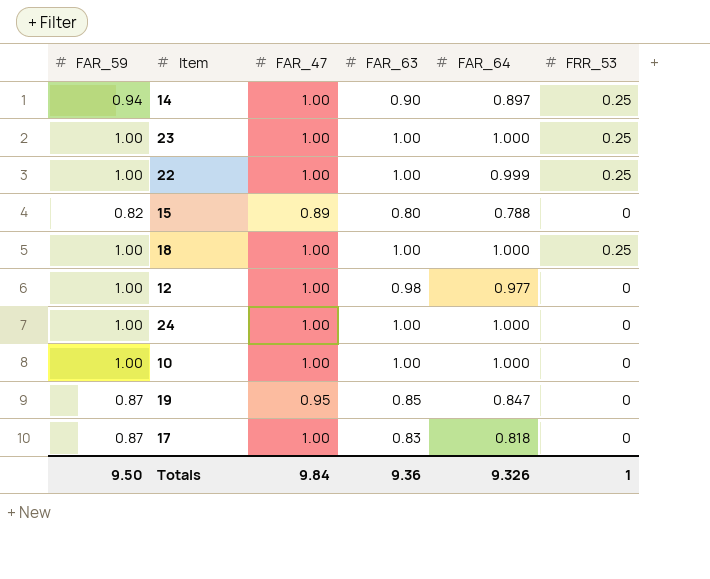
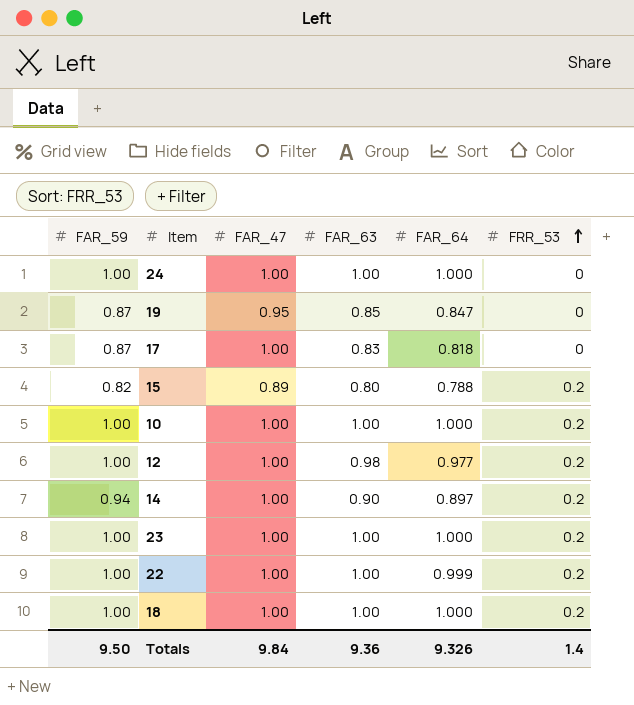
row order: none -> FRR_53 ascending
15 | FRR_53: 0 -> 0.2
10 | FRR_53: 0 -> 0.2
12 | FRR_53: 0 -> 0.2
14 | FRR_53: 0.25 -> 0.2
23 | FRR_53: 0.25 -> 0.2
22 | FRR_53: 0.25 -> 0.2
18 | FRR_53: 0.25 -> 0.2
Totals | FRR_53: 1 -> 1.4

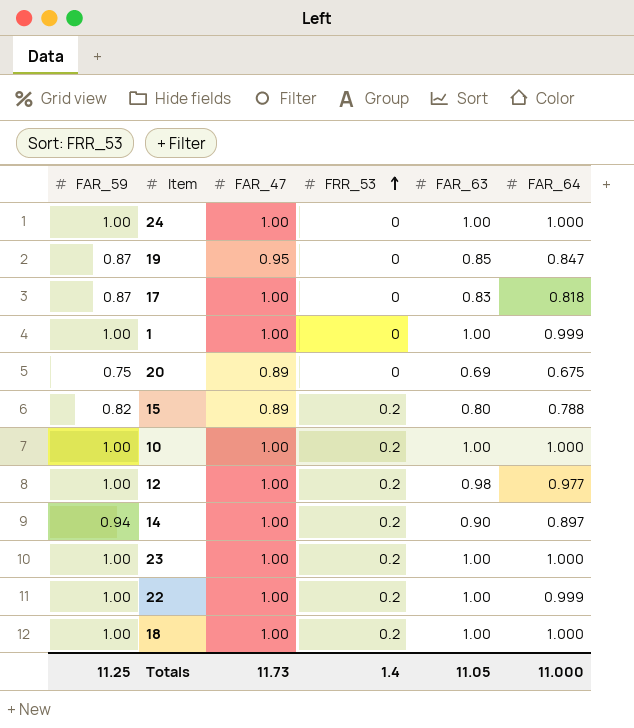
column FRR_53 | position: 6 -> 4
row 1: none -> 1.00 | 1.00 | 0 | 1.00 | 0.999
row 20: none -> 0.75 | 0.89 | 0 | 0.69 | 0.675
Totals | FAR_59: 9.50 -> 11.25
Totals | FAR_47: 9.84 -> 11.73
Totals | FAR_63: 9.36 -> 11.05
Totals | FAR_64: 9.326 -> 11.000

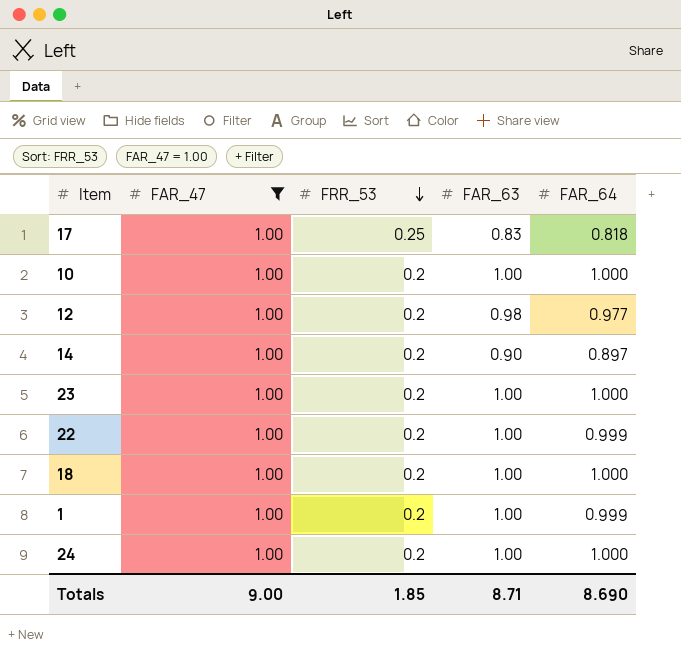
filter: none -> FAR_47 = 1.00
row order: FRR_53 ascending -> FRR_53 descending
column FAR_59 | position: 1 -> none
17 | FRR_53: 0 -> 0.25
1 | FRR_53: 0 -> 0.2
24 | FRR_53: 0 -> 0.2
Totals | FAR_47: 11.73 -> 9.00
Totals | FRR_53: 1.4 -> 1.85
Totals | FAR_63: 11.05 -> 8.71
Totals | FAR_64: 11.000 -> 8.690

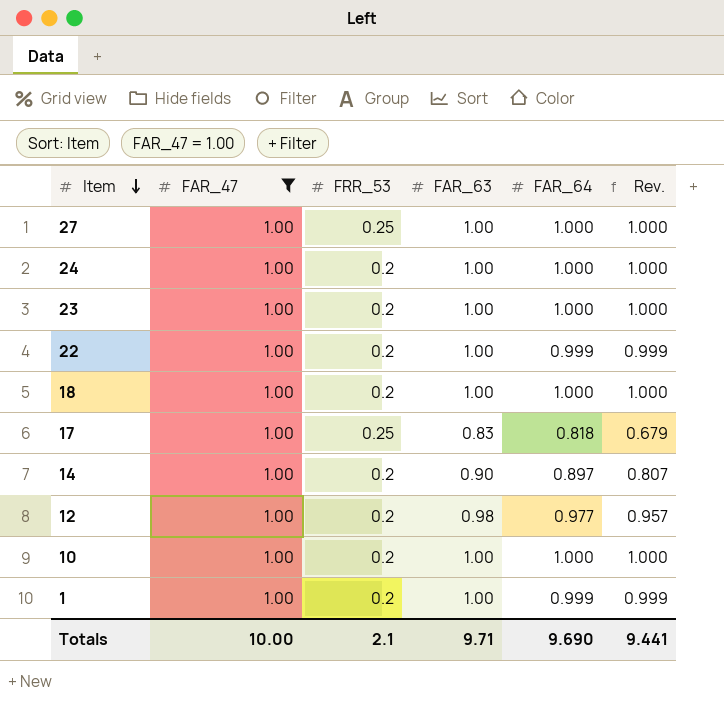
row order: FRR_53 descending -> Item descending
column Rev. | formula: none -> [FAR_63] * [FAR_64]
row 27: none -> 1.00 | 0.25 | 1.00 | 1.000 | 1.000
Totals | FAR_47: 9.00 -> 10.00
Totals | FRR_53: 1.85 -> 2.1
Totals | FAR_63: 8.71 -> 9.71
Totals | FAR_64: 8.690 -> 9.690

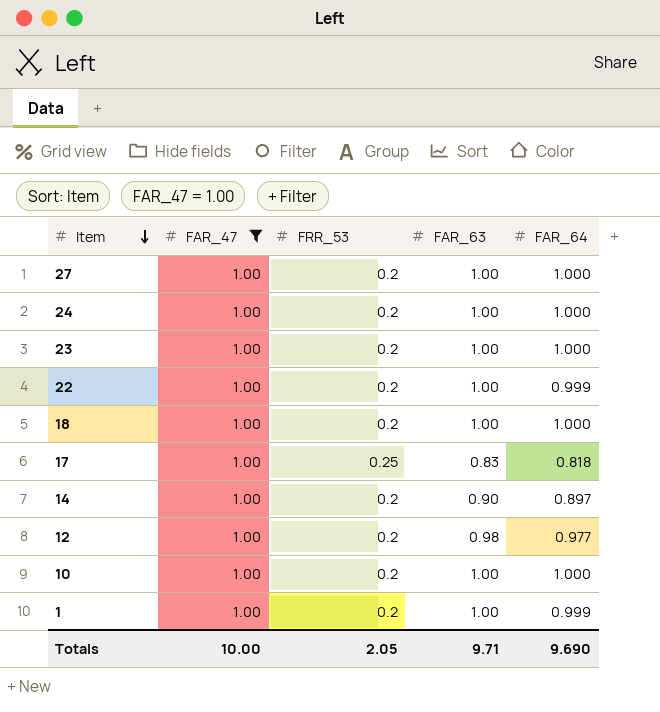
column Rev. | formula: [FAR_63] * [FAR_64] -> none
27 | FRR_53: 0.25 -> 0.2
Totals | FRR_53: 2.1 -> 2.05

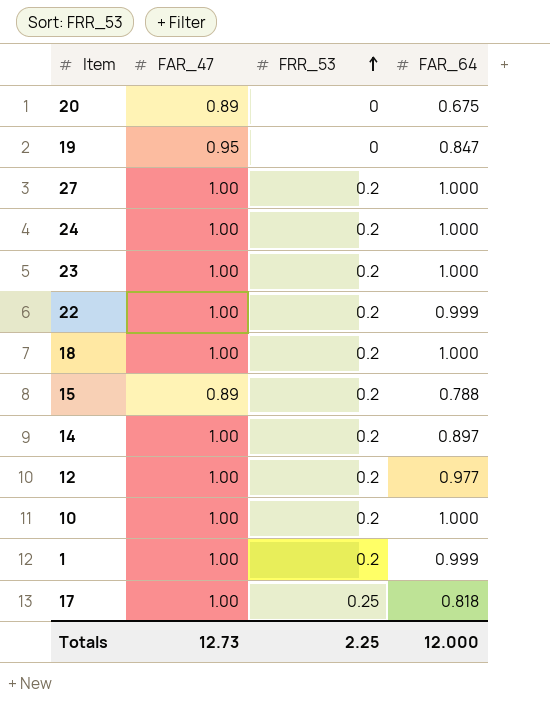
filter: FAR_47 = 1.00 -> none
row order: Item descending -> FRR_53 ascending
column FAR_63 | position: 4 -> none
Totals | FAR_47: 10.00 -> 12.73
Totals | FRR_53: 2.05 -> 2.25
Totals | FAR_64: 9.690 -> 12.000

